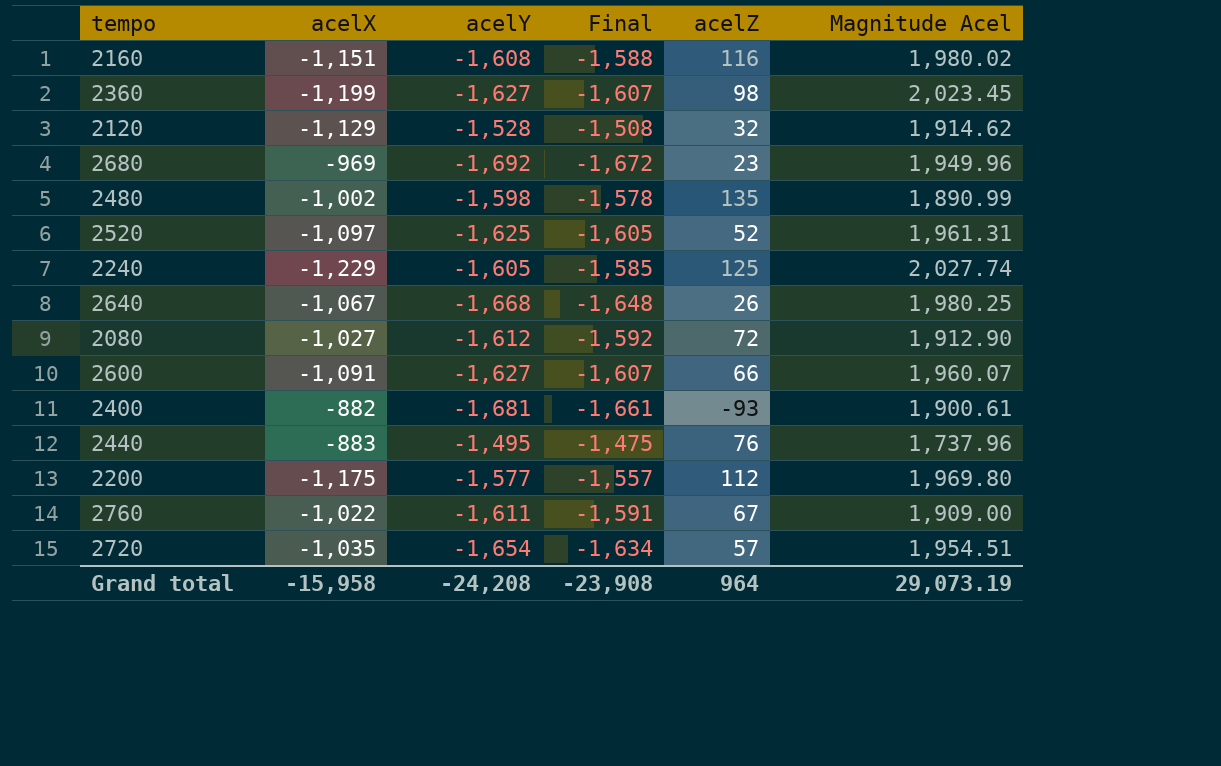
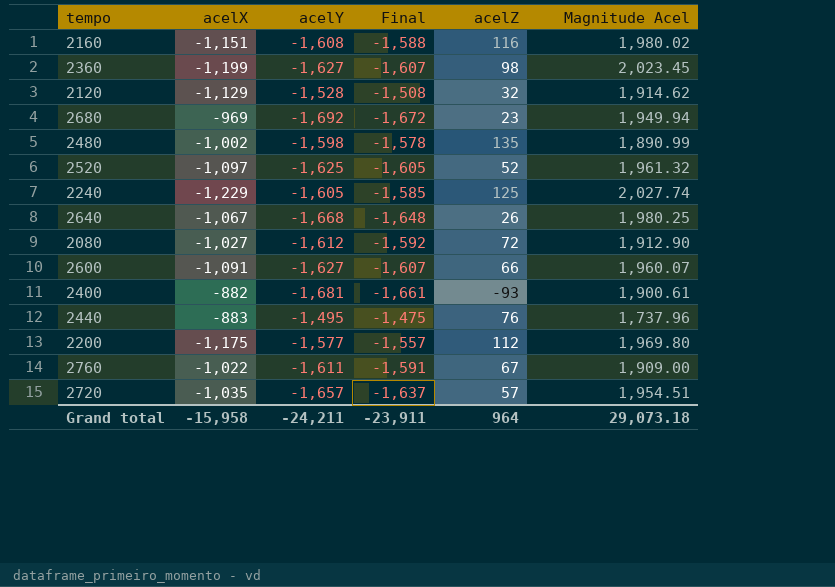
2680 | Magnitude Acel: 1,949.96 -> 1,949.94
2520 | Magnitude Acel: 1,961.31 -> 1,961.32
2720 | acelY: -1,654 -> -1,657
2720 | Final: -1,634 -> -1,637
Grand total | acelY: -24,208 -> -24,211
Grand total | Final: -23,908 -> -23,911
Grand total | Magnitude Acel: 29,073.19 -> 29,073.18

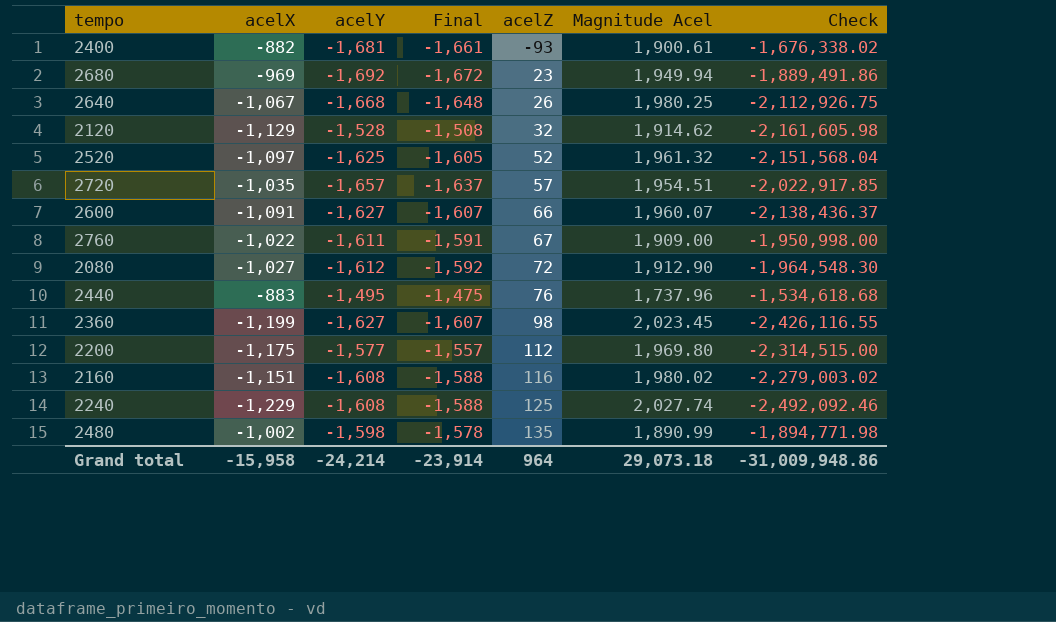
row order: none -> acelZ ascending
column Check | formula: none -> [acelX] * [Magnitude Acel]
2240 | acelY: -1,605 -> -1,608
2240 | Final: -1,585 -> -1,588
Grand total | acelY: -24,211 -> -24,214
Grand total | Final: -23,911 -> -23,914

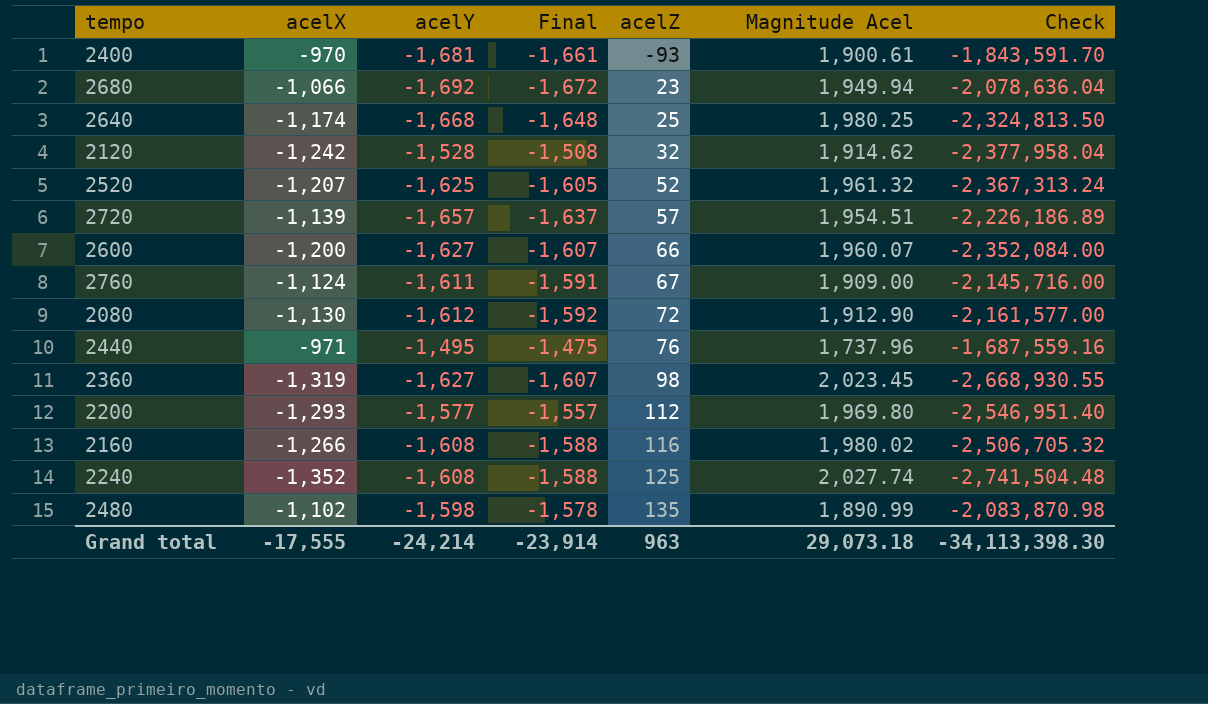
2400 | acelX: -882 -> -970
2400 | Check: -1,676,338.02 -> -1,843,591.70
2680 | acelX: -969 -> -1,066
2680 | Check: -1,889,491.86 -> -2,078,636.04
2640 | acelX: -1,067 -> -1,174
2640 | acelZ: 26 -> 25
2640 | Check: -2,112,926.75 -> -2,324,813.50
2120 | acelX: -1,129 -> -1,242
2120 | Check: -2,161,605.98 -> -2,377,958.04
2520 | acelX: -1,097 -> -1,207
2520 | Check: -2,151,568.04 -> -2,367,313.24
2720 | acelX: -1,035 -> -1,139
2720 | Check: -2,022,917.85 -> -2,226,186.89
2600 | acelX: -1,091 -> -1,200
2600 | Check: -2,138,436.37 -> -2,352,084.00
2760 | acelX: -1,022 -> -1,124
2760 | Check: -1,950,998.00 -> -2,145,716.00
2080 | acelX: -1,027 -> -1,130
2080 | Check: -1,964,548.30 -> -2,161,577.00
2440 | acelX: -883 -> -971
2440 | Check: -1,534,618.68 -> -1,687,559.16
2360 | acelX: -1,199 -> -1,319
2360 | Check: -2,426,116.55 -> -2,668,930.55
2200 | acelX: -1,175 -> -1,293
2200 | Check: -2,314,515.00 -> -2,546,951.40
2160 | acelX: -1,151 -> -1,266
2160 | Check: -2,279,003.02 -> -2,506,705.32
2240 | acelX: -1,229 -> -1,352
2240 | Check: -2,492,092.46 -> -2,741,504.48
2480 | acelX: -1,002 -> -1,102
2480 | Check: -1,894,771.98 -> -2,083,870.98
Grand total | acelX: -15,958 -> -17,555
Grand total | acelZ: 964 -> 963
Grand total | Check: -31,009,948.86 -> -34,113,398.30

